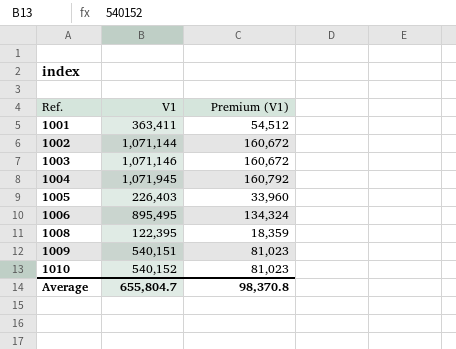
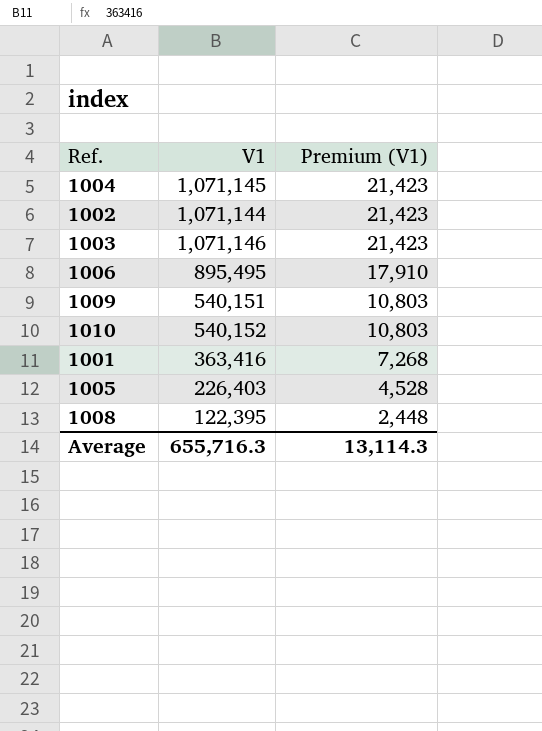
row order: Ref. ascending -> Premium (V1) descending
column Premium (V1) | formula: [V1] * 0.15 -> [V1] * 0.02
1004 | V1: 1,071,945 -> 1,071,145
1001 | V1: 363,411 -> 363,416
Average | V1: 655,804.7 -> 655,716.3
Average | Premium (V1): 98,370.8 -> 13,114.3

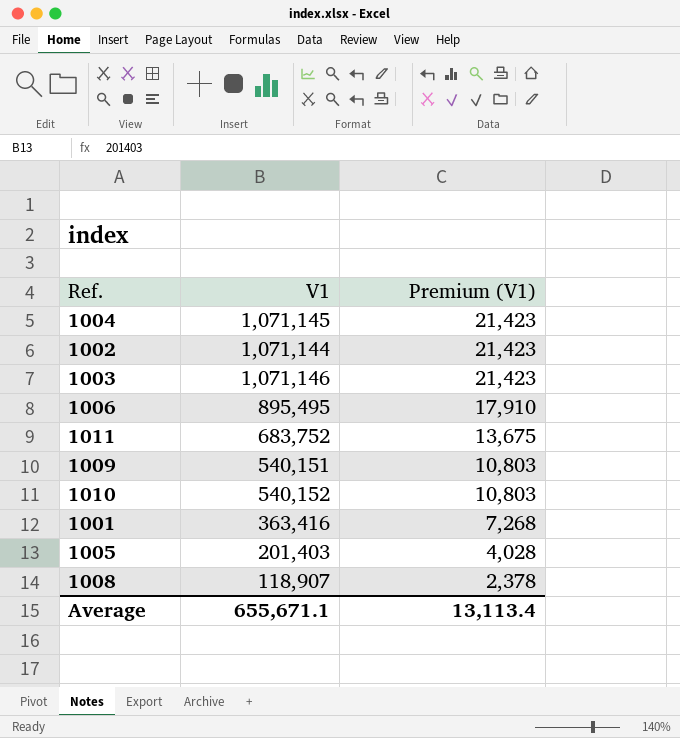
row 1011: none -> 683,752 | 13,675
1005 | V1: 226,403 -> 201,403
1005 | Premium (V1): 4,528 -> 4,028
1008 | V1: 122,395 -> 118,907
1008 | Premium (V1): 2,448 -> 2,378
Average | V1: 655,716.3 -> 655,671.1
Average | Premium (V1): 13,114.3 -> 13,113.4

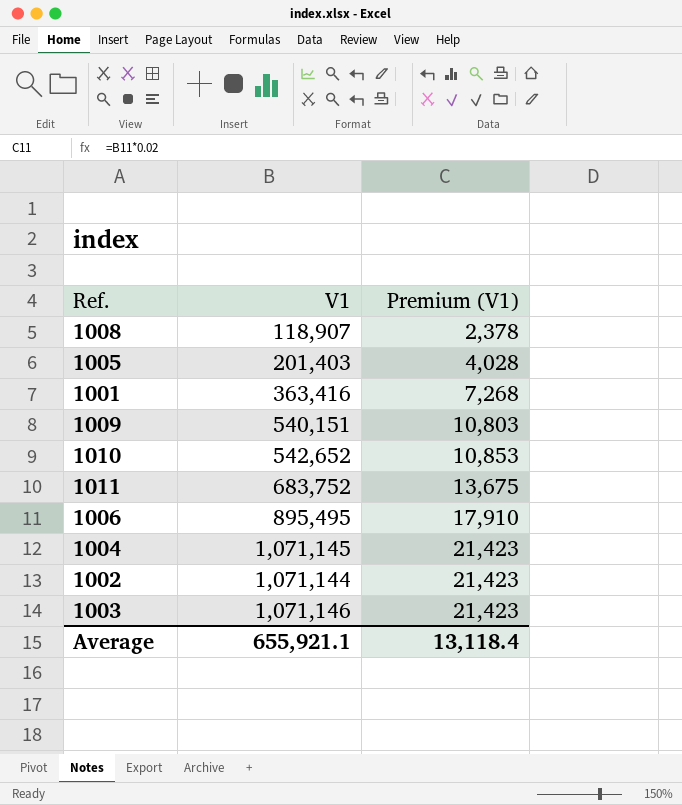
row order: Premium (V1) descending -> Premium (V1) ascending
1010 | V1: 540,152 -> 542,652
1010 | Premium (V1): 10,803 -> 10,853
Average | V1: 655,671.1 -> 655,921.1
Average | Premium (V1): 13,113.4 -> 13,118.4

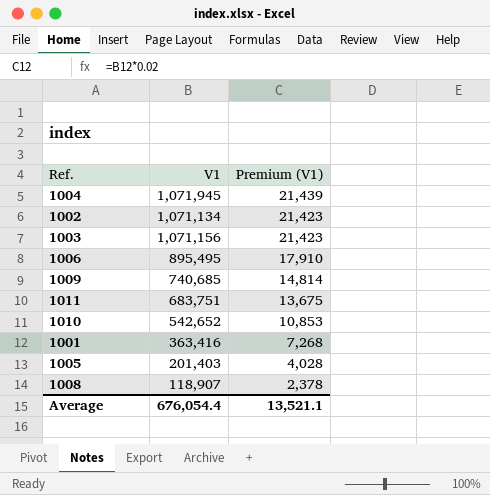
row order: Premium (V1) ascending -> Premium (V1) descending
1004 | V1: 1,071,145 -> 1,071,945
1004 | Premium (V1): 21,423 -> 21,439
1002 | V1: 1,071,144 -> 1,071,134
1003 | V1: 1,071,146 -> 1,071,156
1009 | V1: 540,151 -> 740,685
1009 | Premium (V1): 10,803 -> 14,814
1011 | V1: 683,752 -> 683,751
Average | V1: 655,921.1 -> 676,054.4
Average | Premium (V1): 13,118.4 -> 13,521.1

